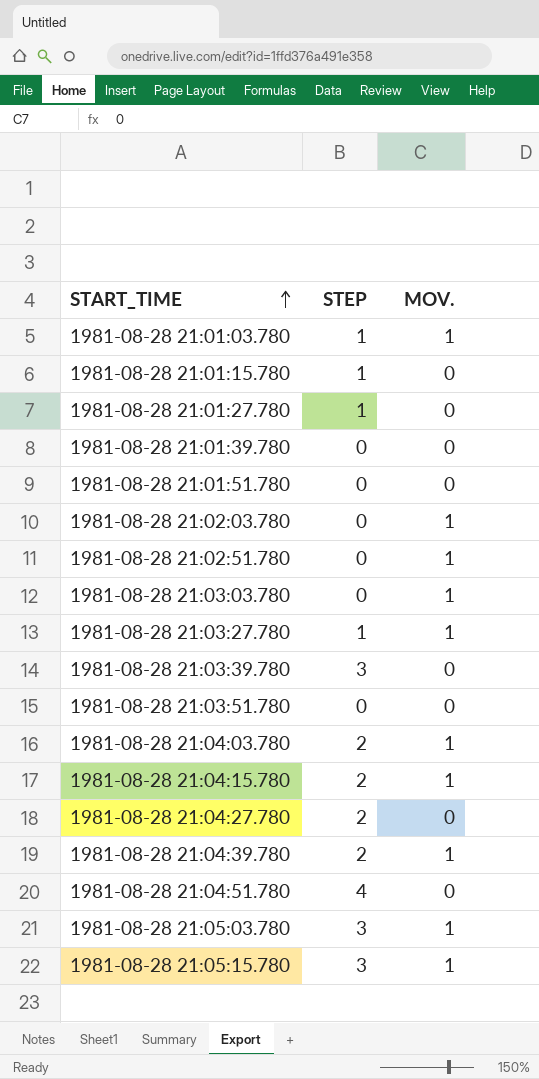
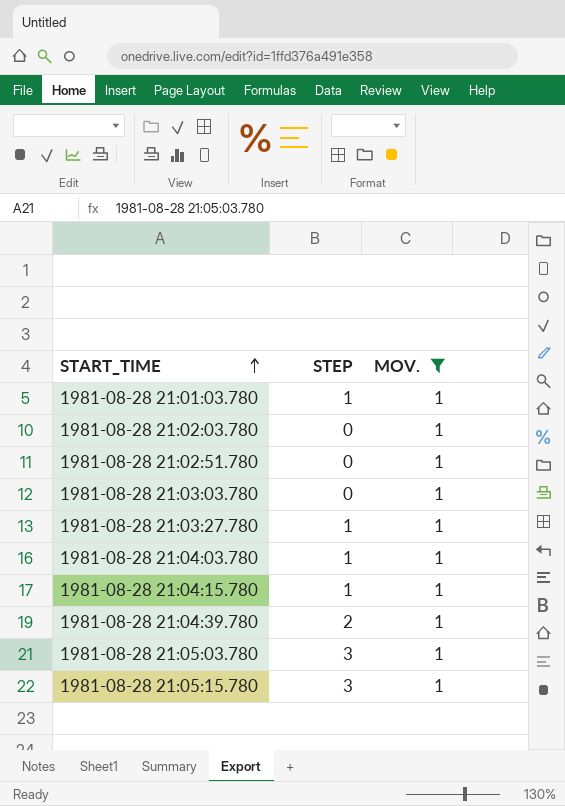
filter: none -> MOV. = 1
1981-08-28 21:04:03.780 | STEP: 2 -> 1
1981-08-28 21:04:15.780 | STEP: 2 -> 1

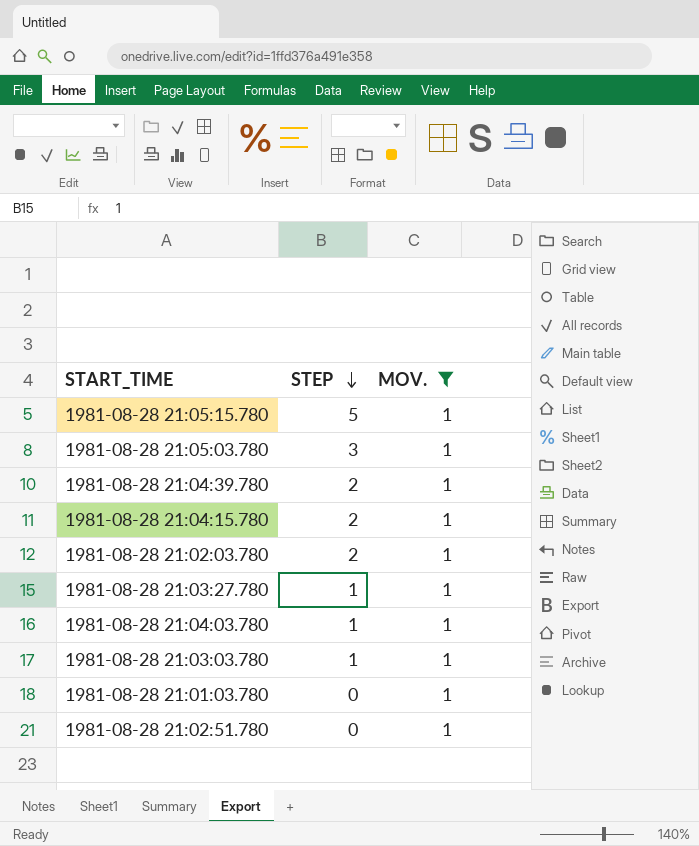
row order: START_TIME ascending -> STEP descending
1981-08-28 21:05:15.780 | STEP: 3 -> 5
1981-08-28 21:04:15.780 | STEP: 1 -> 2
1981-08-28 21:02:03.780 | STEP: 0 -> 2
1981-08-28 21:03:03.780 | STEP: 0 -> 1
1981-08-28 21:01:03.780 | STEP: 1 -> 0

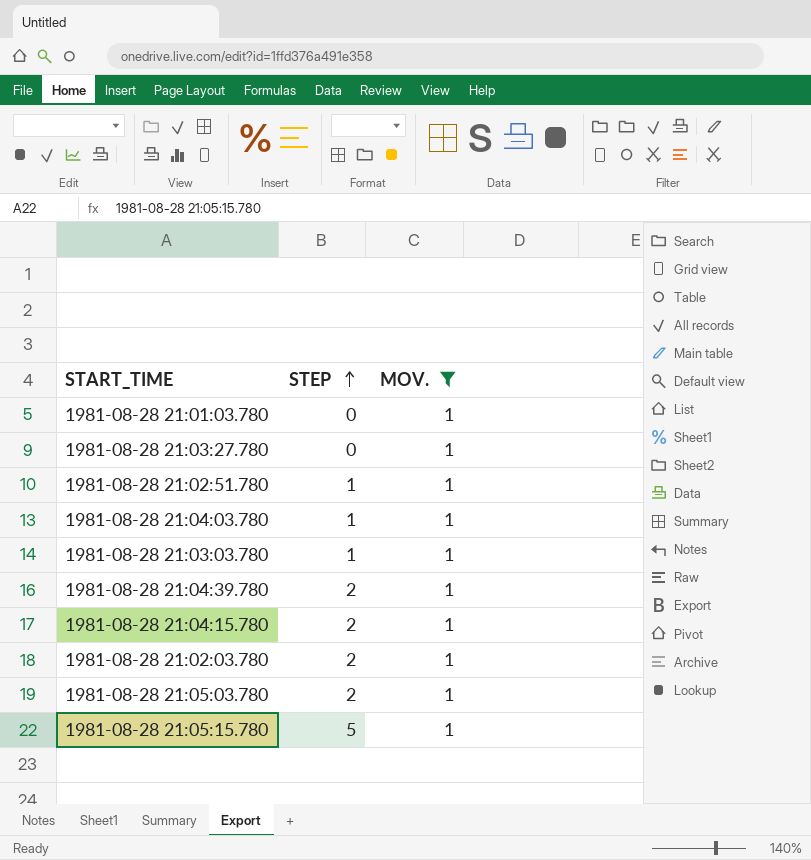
row order: STEP descending -> STEP ascending
1981-08-28 21:03:27.780 | STEP: 1 -> 0
1981-08-28 21:02:51.780 | STEP: 0 -> 1
1981-08-28 21:05:03.780 | STEP: 3 -> 2

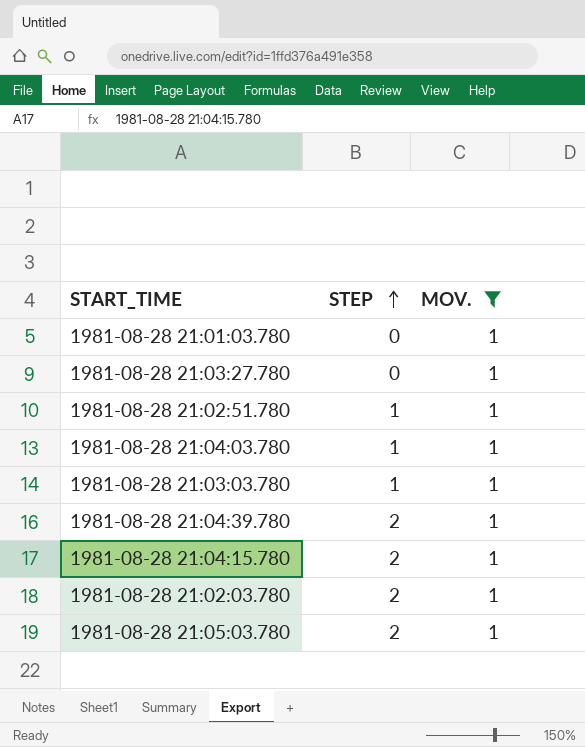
row 1981-08-28 21:05:15.780: 5 | 1 -> none

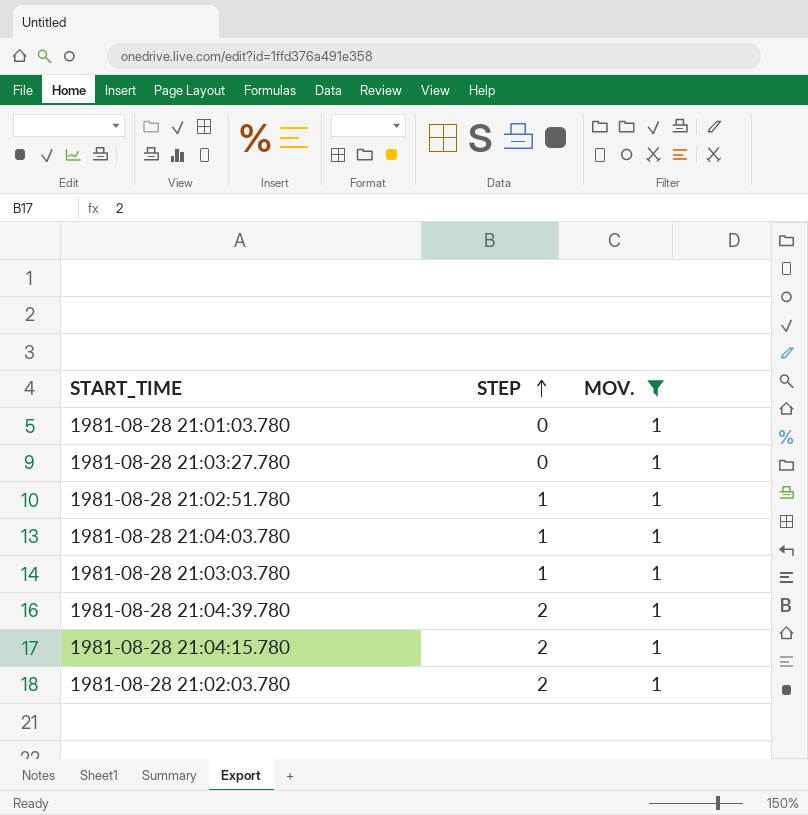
row 1981-08-28 21:05:03.780: 2 | 1 -> none

